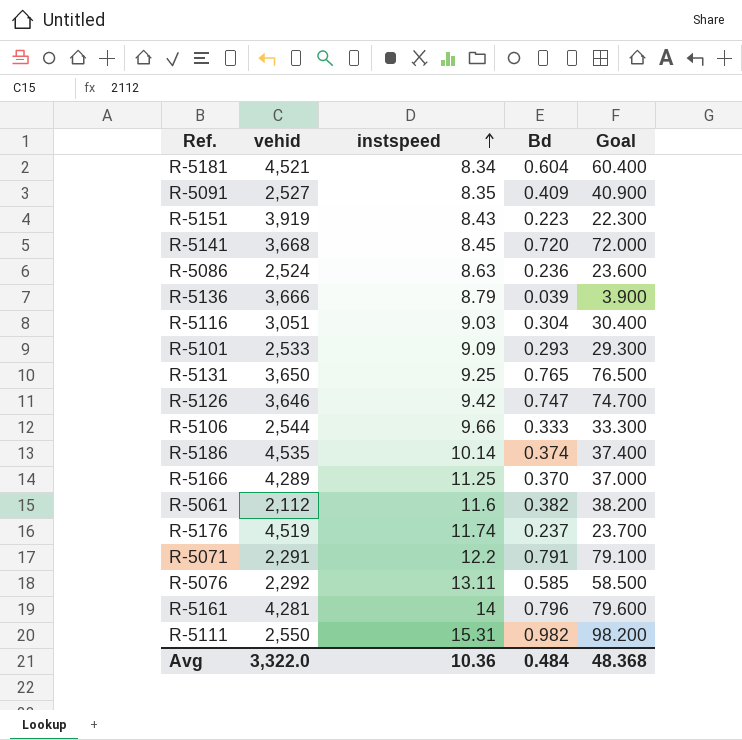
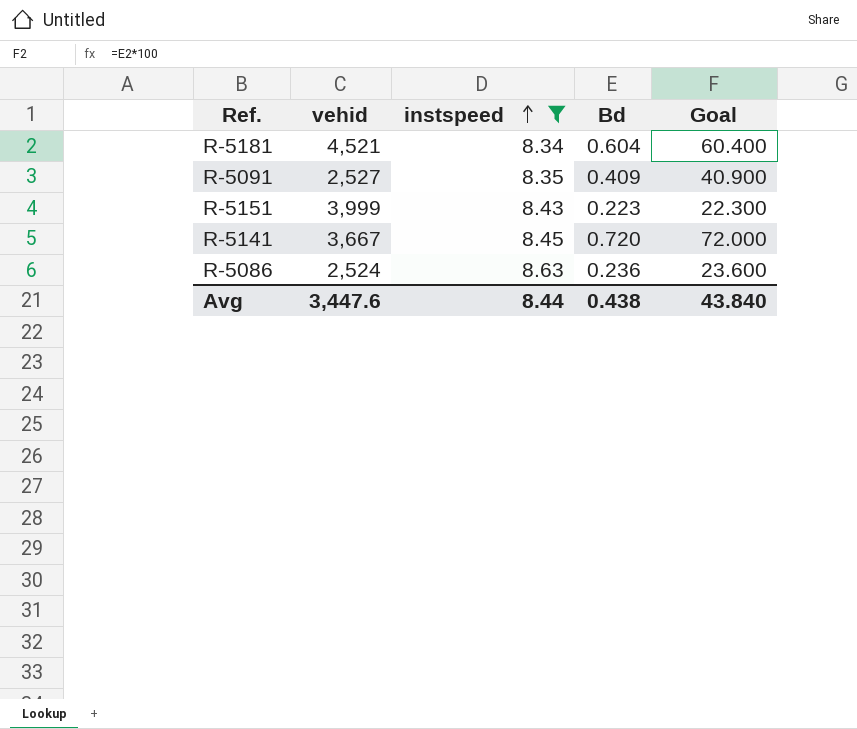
filter: none -> instspeed <= 8.63
R-5151 | vehid: 3,919 -> 3,999
R-5141 | vehid: 3,668 -> 3,667
Avg | vehid: 3,322.0 -> 3,447.6
Avg | instspeed: 10.36 -> 8.44
Avg | Bd: 0.484 -> 0.438
Avg | Goal: 48.368 -> 43.840

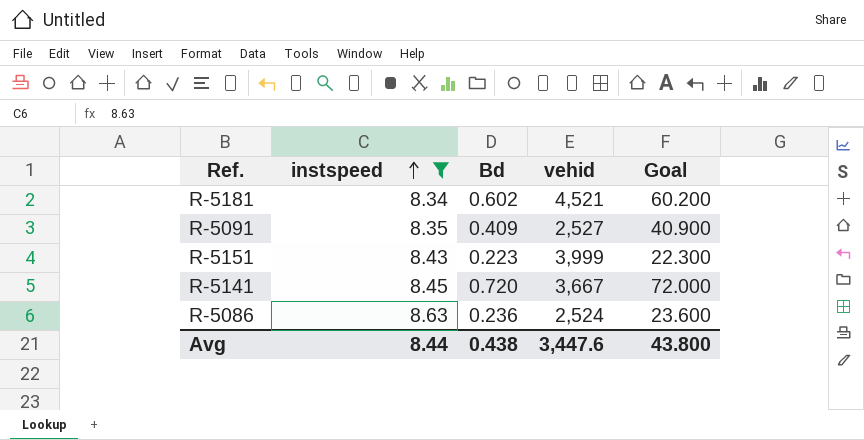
column vehid | position: 2 -> 4
R-5181 | Bd: 0.604 -> 0.602
R-5181 | Goal: 60.400 -> 60.200
Avg | Goal: 43.840 -> 43.800

